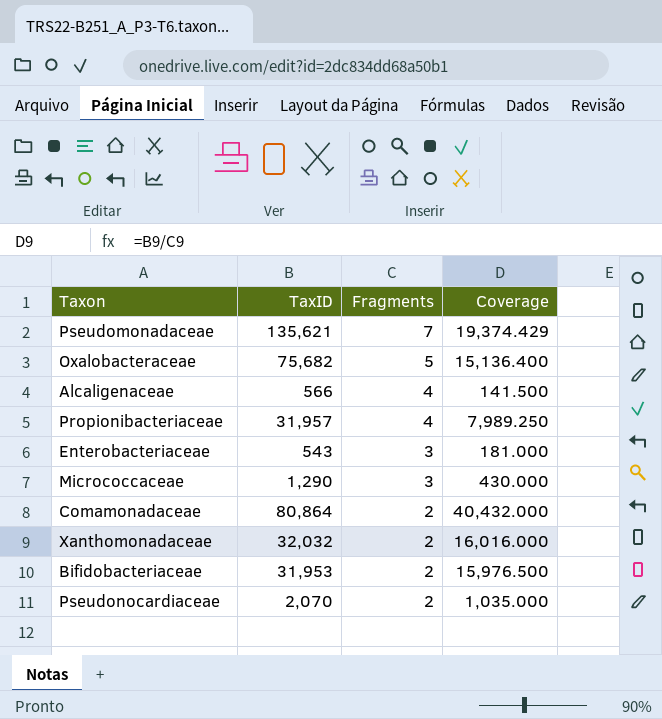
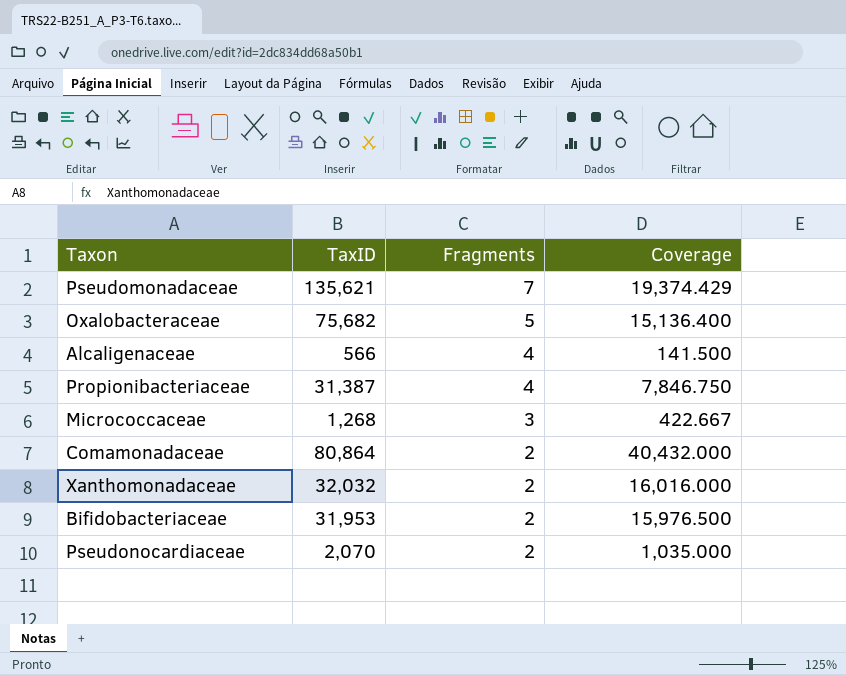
row Enterobacteriaceae: 543 | 3 | 181.000 -> none
Propionibacteriaceae | TaxID: 31,957 -> 31,387
Propionibacteriaceae | Coverage: 7,989.250 -> 7,846.750
Micrococcaceae | TaxID: 1,290 -> 1,268
Micrococcaceae | Coverage: 430.000 -> 422.667

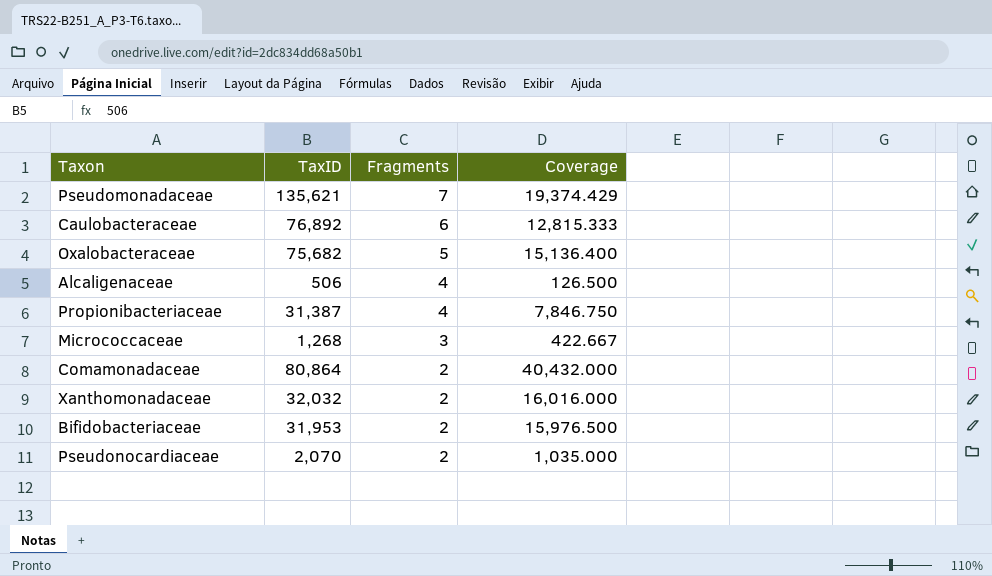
row Caulobacteraceae: none -> 76,892 | 6 | 12,815.333
Alcaligenaceae | TaxID: 566 -> 506
Alcaligenaceae | Coverage: 141.500 -> 126.500

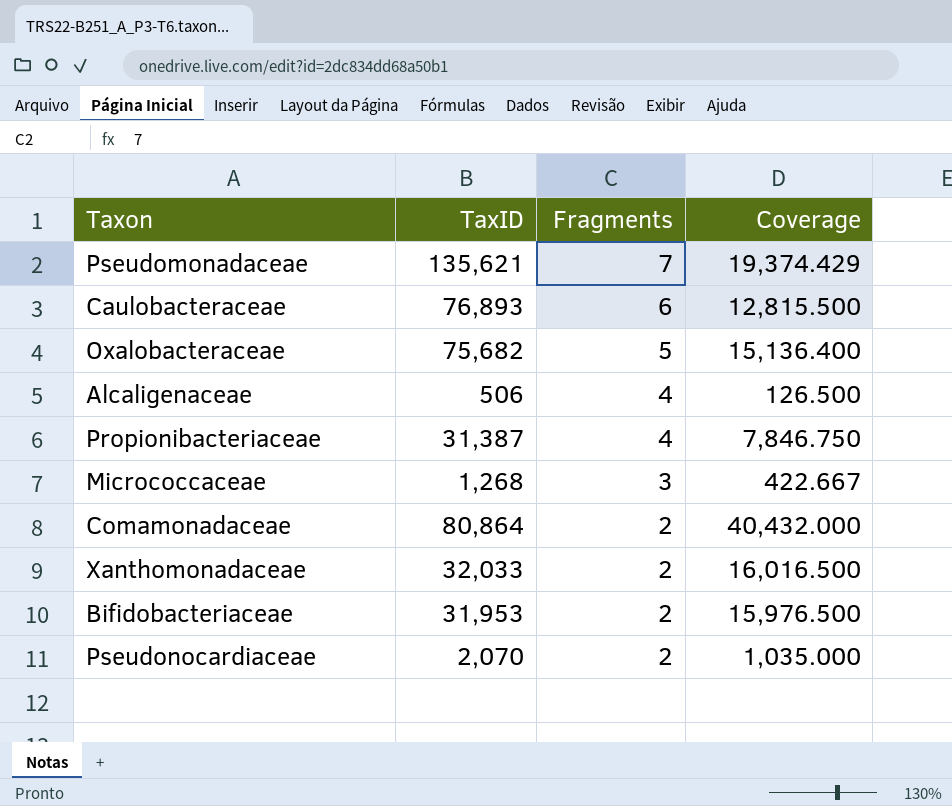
Caulobacteraceae | TaxID: 76,892 -> 76,893
Caulobacteraceae | Coverage: 12,815.333 -> 12,815.500
Xanthomonadaceae | TaxID: 32,032 -> 32,033
Xanthomonadaceae | Coverage: 16,016.000 -> 16,016.500

